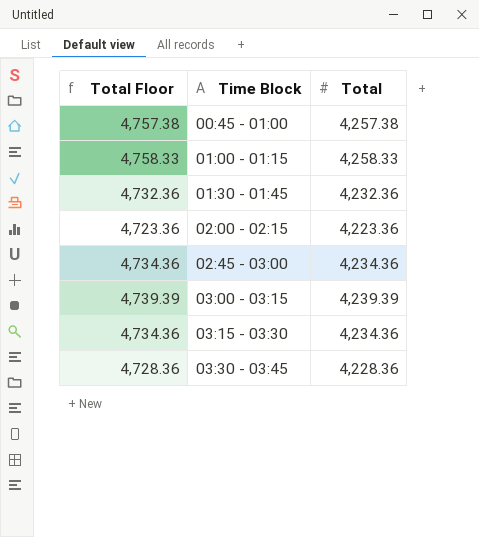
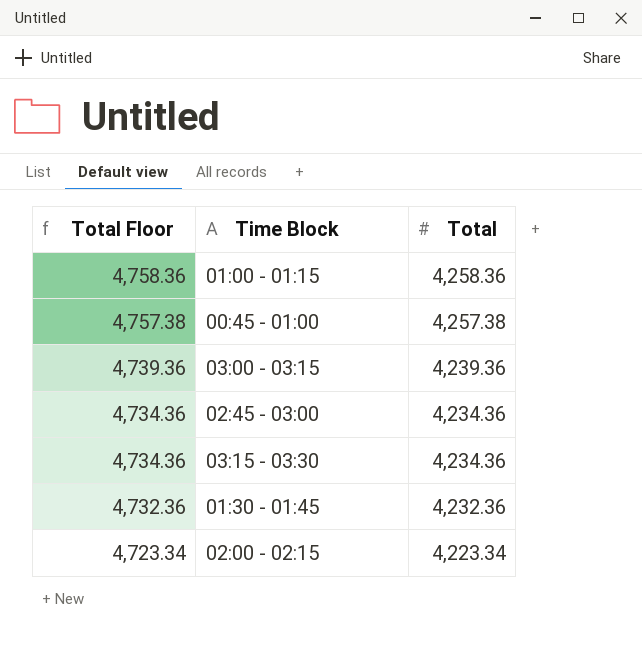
row order: Time Block ascending -> Total Floor descending
row 03:30 - 03:45: 4,728.36 | 4,228.36 -> none
01:00 - 01:15 | Total Floor: 4,758.33 -> 4,758.36
01:00 - 01:15 | Total: 4,258.33 -> 4,258.36
03:00 - 03:15 | Total Floor: 4,739.39 -> 4,739.36
03:00 - 03:15 | Total: 4,239.39 -> 4,239.36
02:00 - 02:15 | Total Floor: 4,723.36 -> 4,723.34
02:00 - 02:15 | Total: 4,223.36 -> 4,223.34

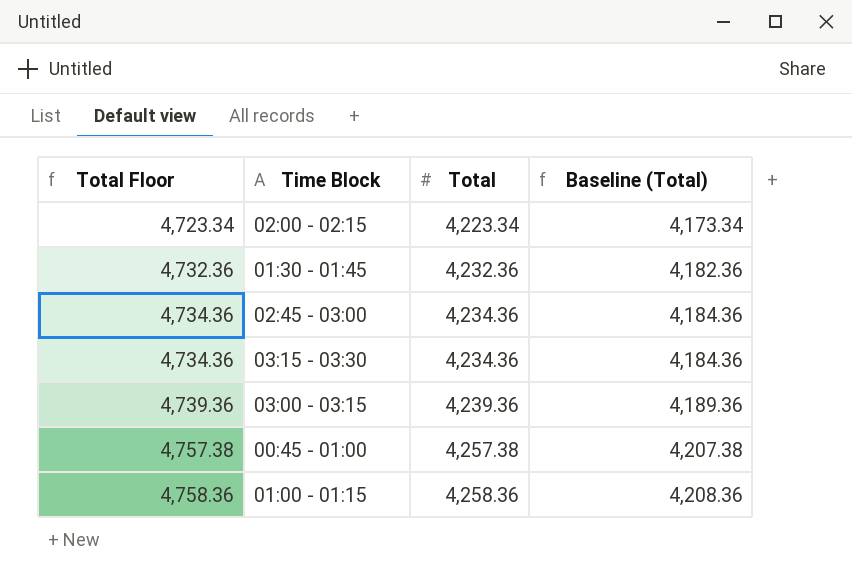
row order: Total Floor descending -> Total Floor ascending
column Baseline (Total) | formula: none -> [Total] - 50

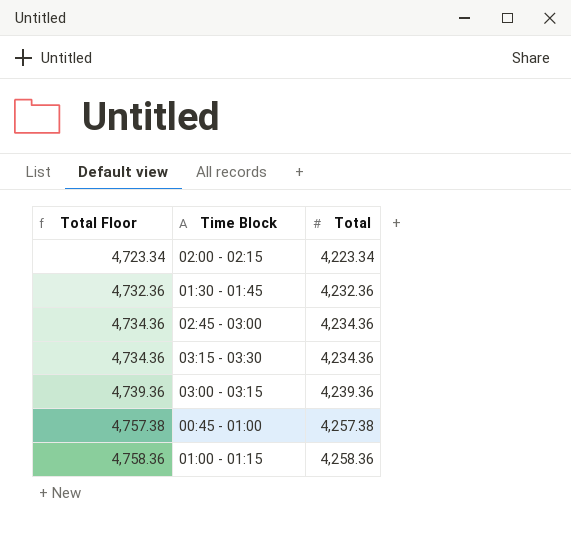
column Baseline (Total) | formula: [Total] - 50 -> none

